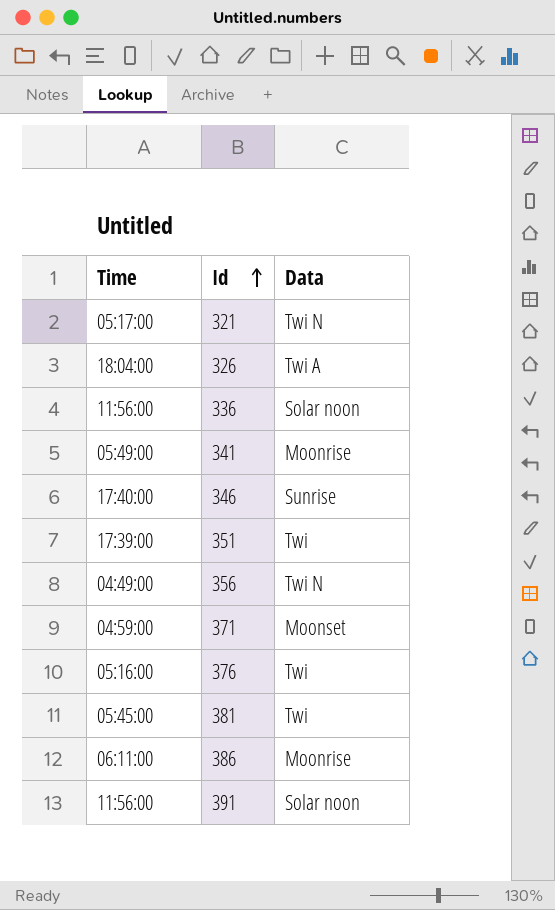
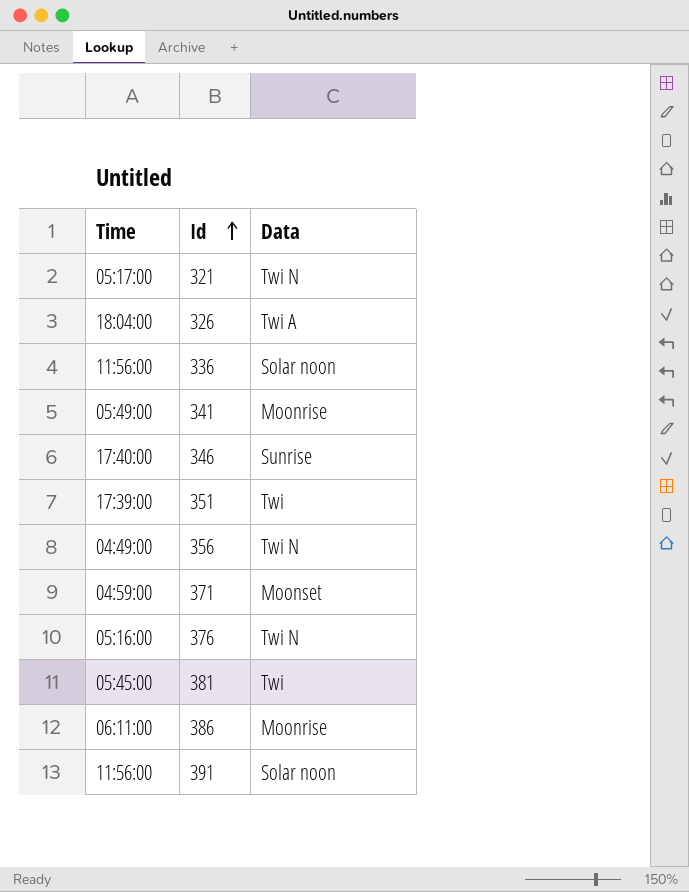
376 | Data: Twi -> Twi N

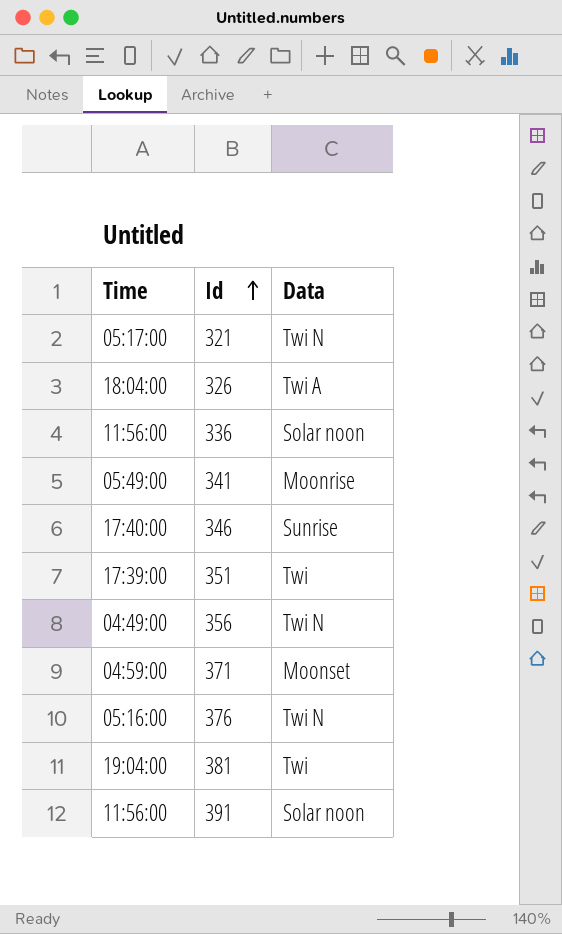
row 386: 06:11:00 | Moonrise -> none
381 | Time: 05:45:00 -> 19:04:00

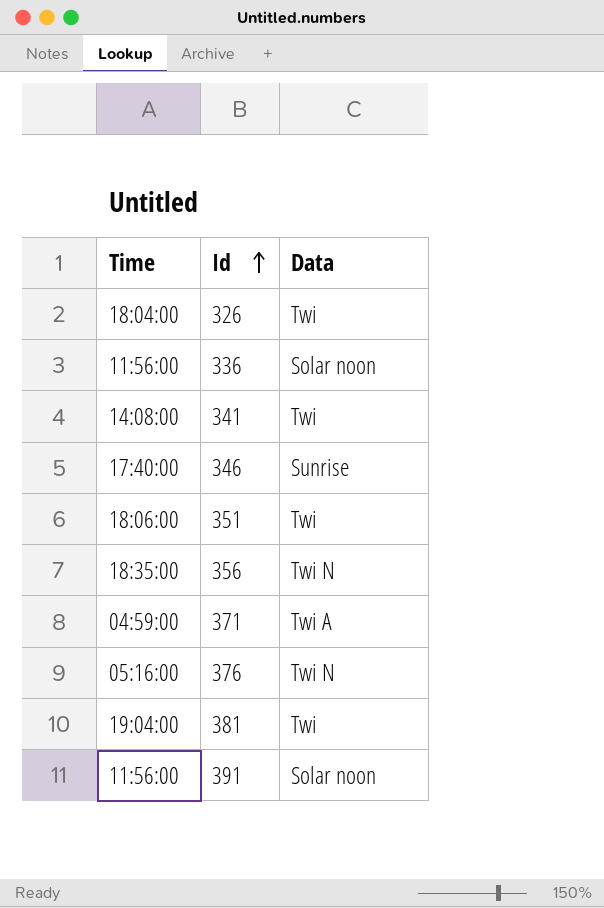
row 321: 05:17:00 | Twi N -> none
326 | Data: Twi A -> Twi
341 | Time: 05:49:00 -> 14:08:00
341 | Data: Moonrise -> Twi
351 | Time: 17:39:00 -> 18:06:00
356 | Time: 04:49:00 -> 18:35:00
371 | Data: Moonset -> Twi A

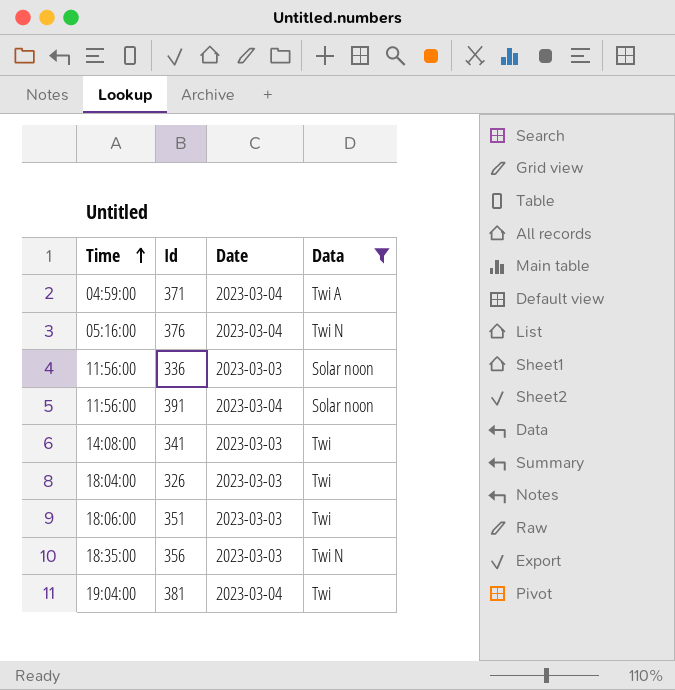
filter: none -> Data != Sunrise
row order: Id ascending -> Time ascending
column Date | position: none -> 3

